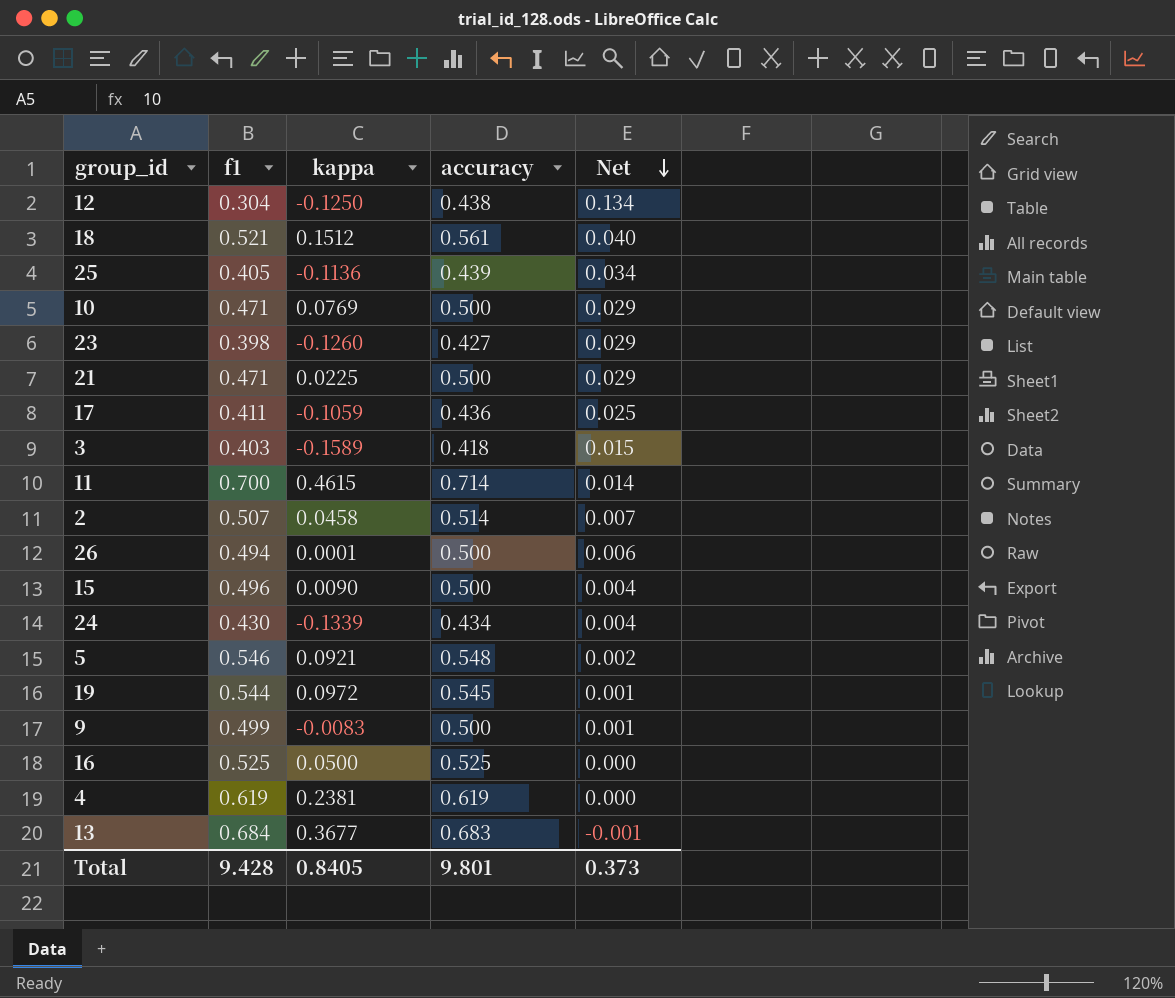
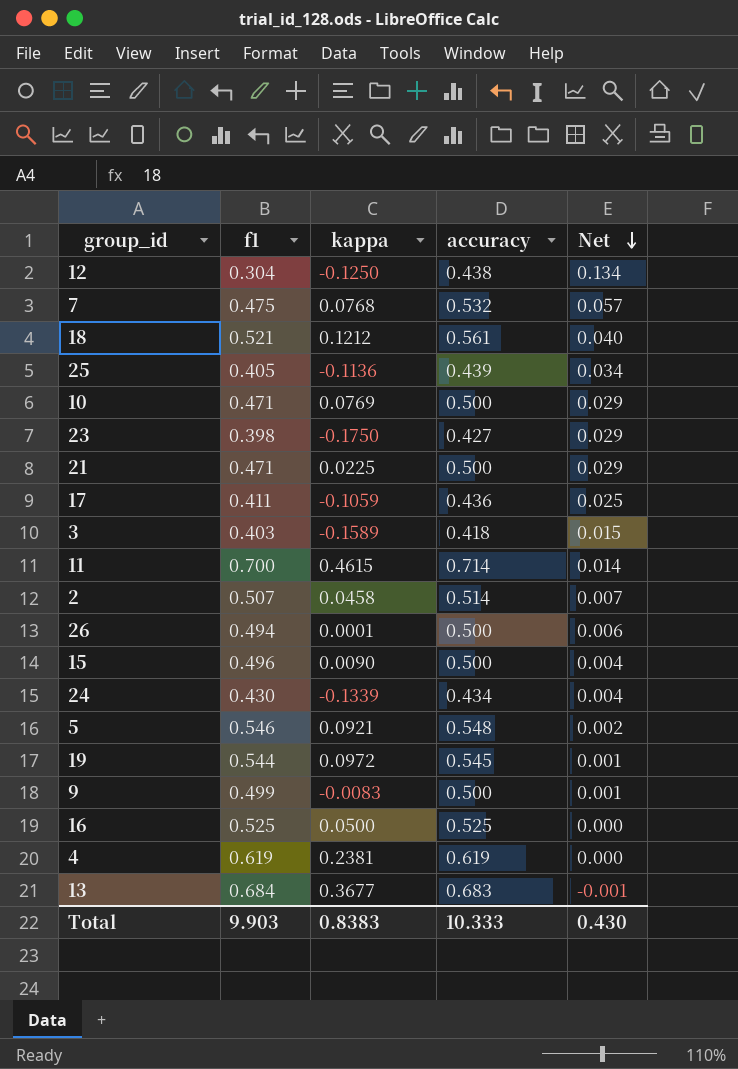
row 7: none -> 0.475 | 0.0768 | 0.532 | 0.057
18 | kappa: 0.1512 -> 0.1212
23 | kappa: -0.1260 -> -0.1750
Total | f1: 9.428 -> 9.903
Total | kappa: 0.8405 -> 0.8383
Total | accuracy: 9.801 -> 10.333
Total | Net: 0.373 -> 0.430

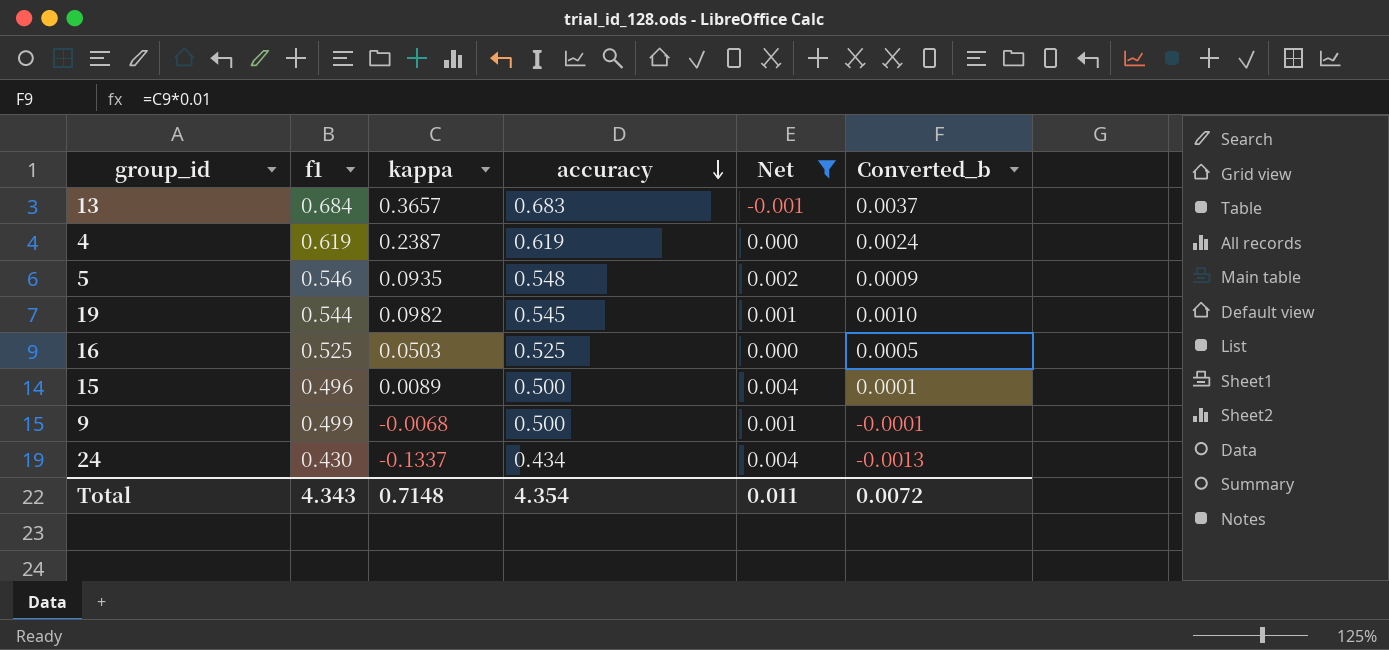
filter: none -> Net <= 0.004
row order: Net descending -> accuracy descending
column Converted_b | formula: none -> [kappa] * 0.01
13 | kappa: 0.3677 -> 0.3657
4 | kappa: 0.2381 -> 0.2387
5 | kappa: 0.0921 -> 0.0935
19 | kappa: 0.0972 -> 0.0982
16 | kappa: 0.0500 -> 0.0503
15 | kappa: 0.0090 -> 0.0089
9 | kappa: -0.0083 -> -0.0068
24 | kappa: -0.1339 -> -0.1337
Total | f1: 9.903 -> 4.343
Total | kappa: 0.8383 -> 0.7148
Total | accuracy: 10.333 -> 4.354
Total | Net: 0.430 -> 0.011

